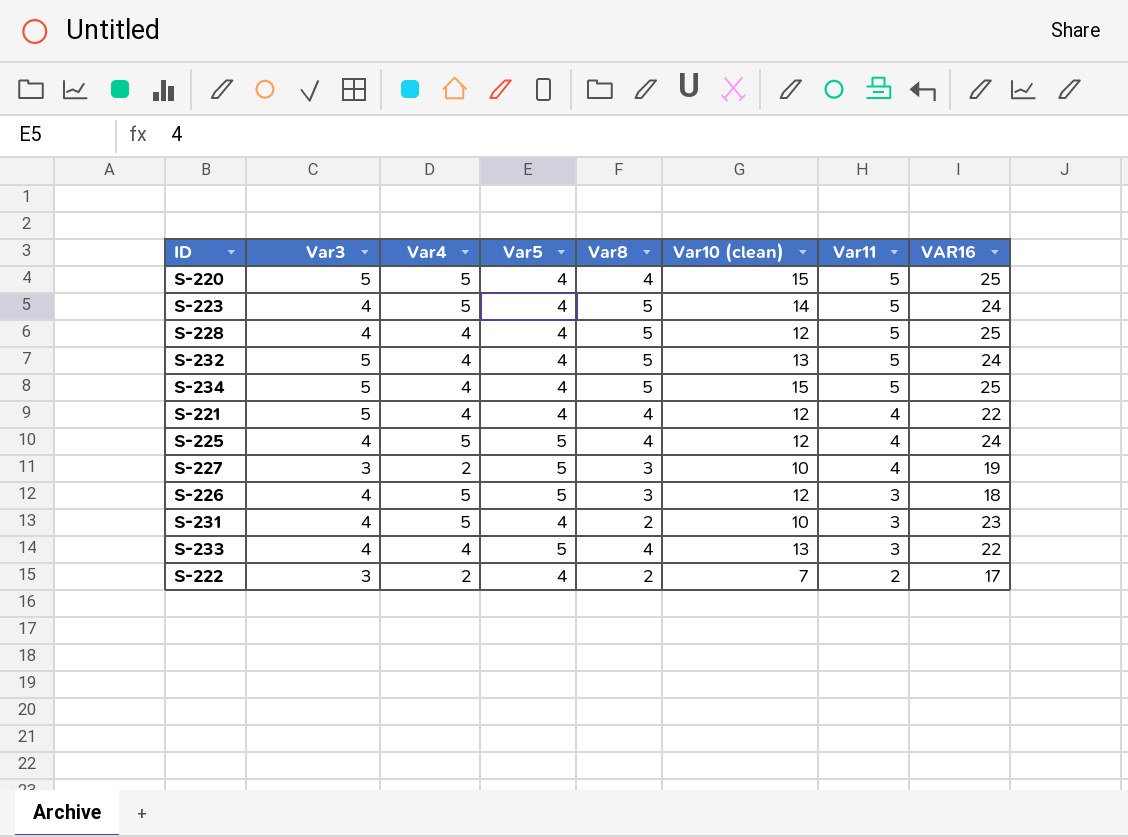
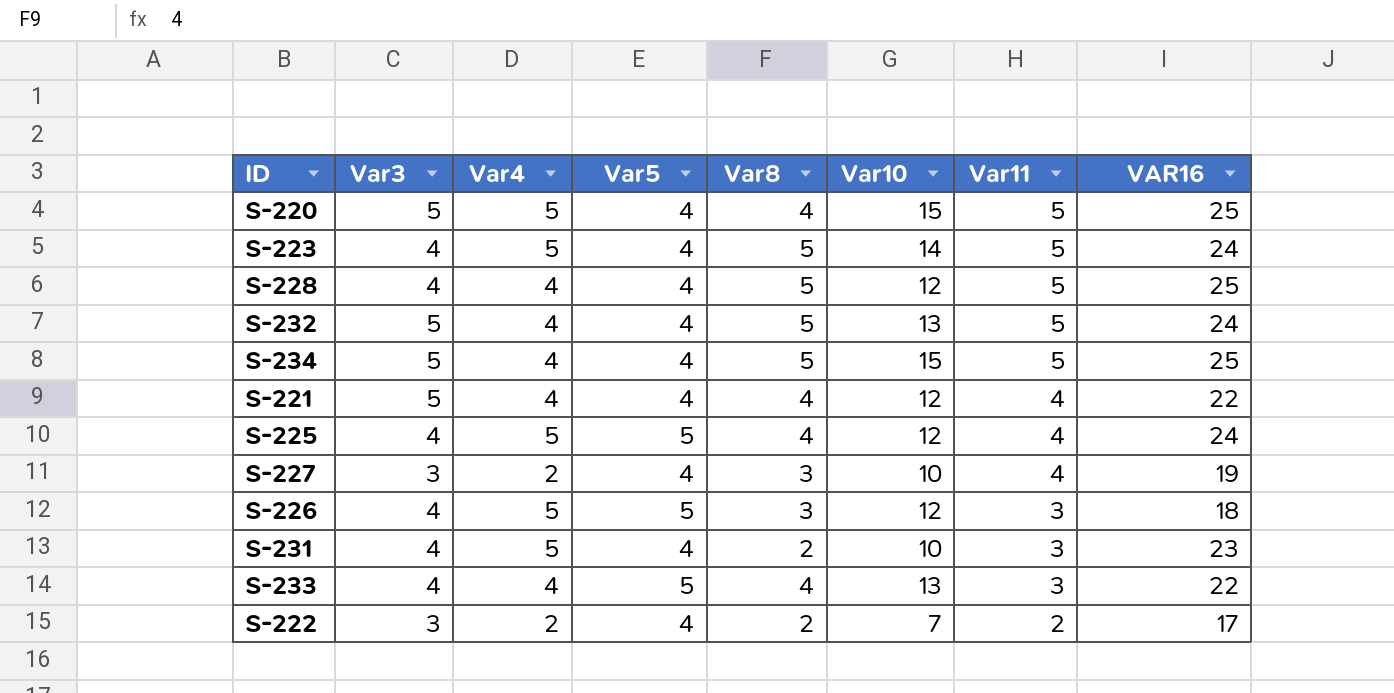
column name: Var10 (clean) -> Var10
S-227 | Var5: 5 -> 4

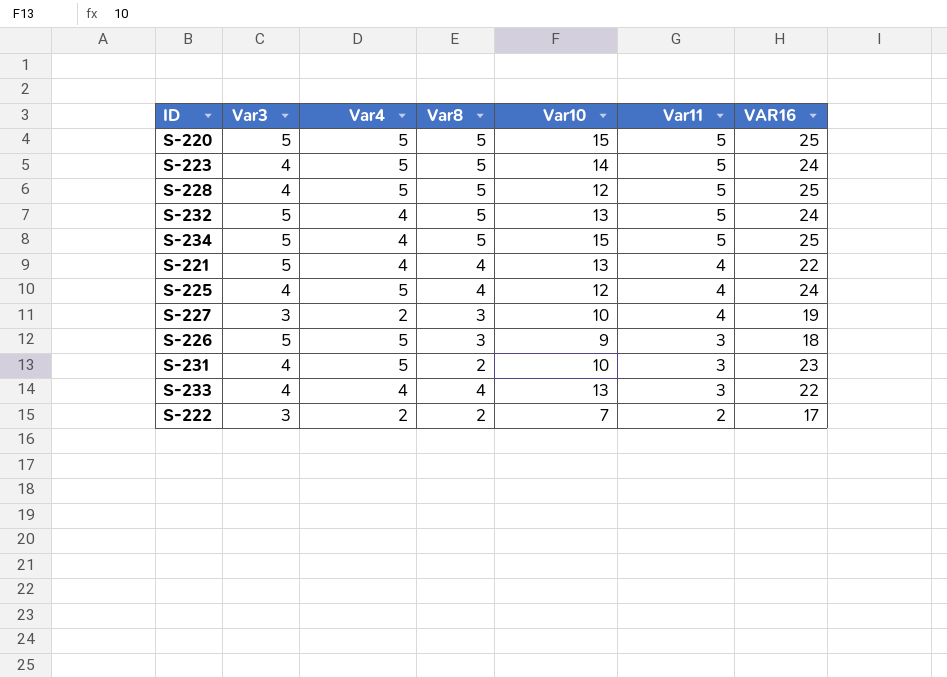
column Var5 | position: 4 -> none
S-220 | Var8: 4 -> 5
S-228 | Var4: 4 -> 5
S-221 | Var10: 12 -> 13
S-226 | Var3: 4 -> 5
S-226 | Var10: 12 -> 9

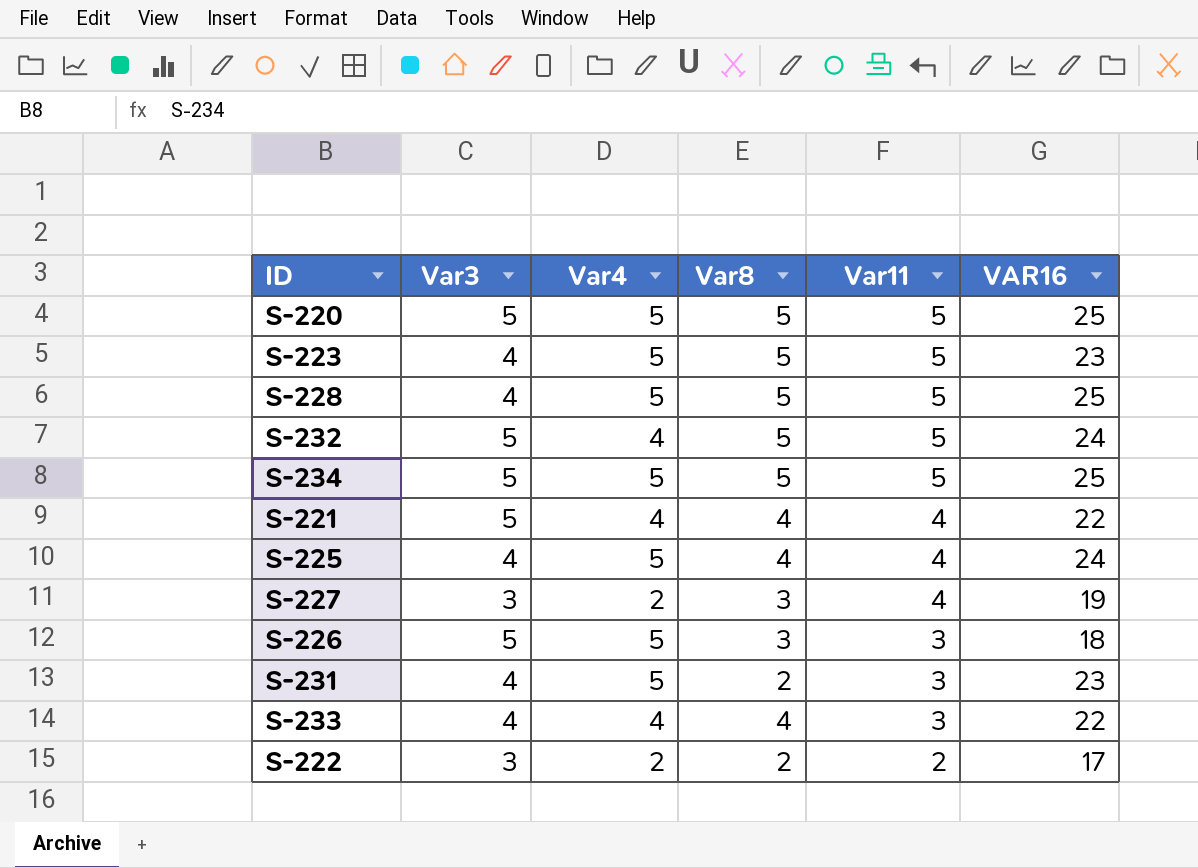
column Var10 | position: 5 -> none
S-223 | VAR16: 24 -> 23
S-234 | Var4: 4 -> 5

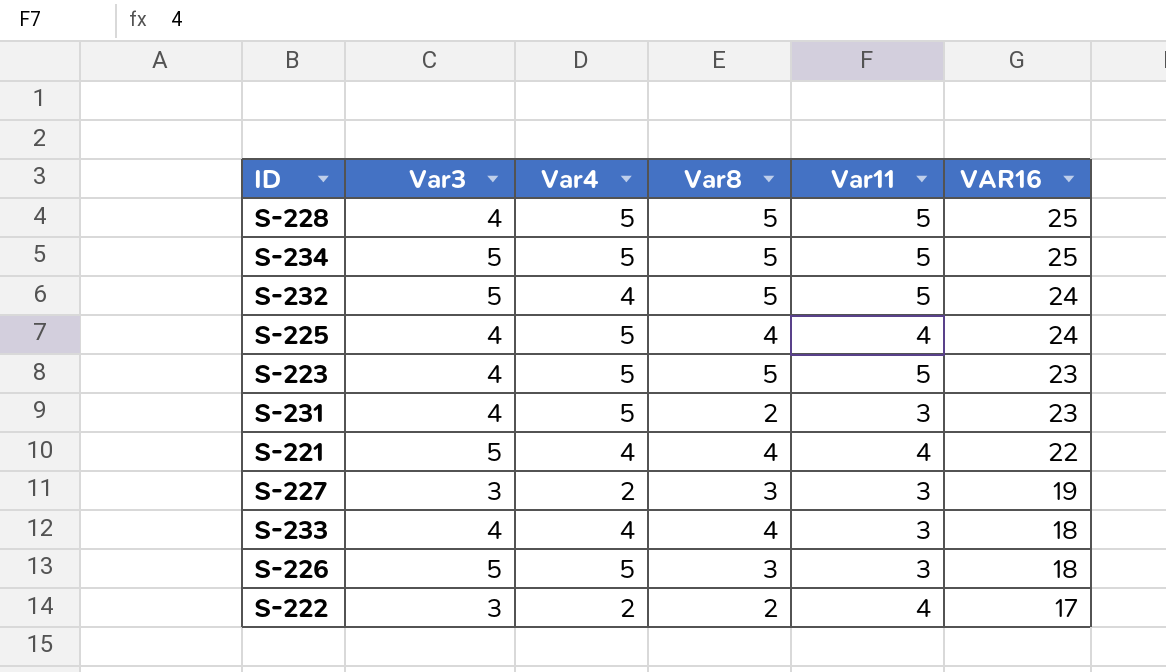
row order: Var11 descending -> VAR16 descending
row S-220: 5 | 5 | 5 | 5 | 25 -> none
S-227 | Var11: 4 -> 3
S-233 | VAR16: 22 -> 18
S-222 | Var11: 2 -> 4

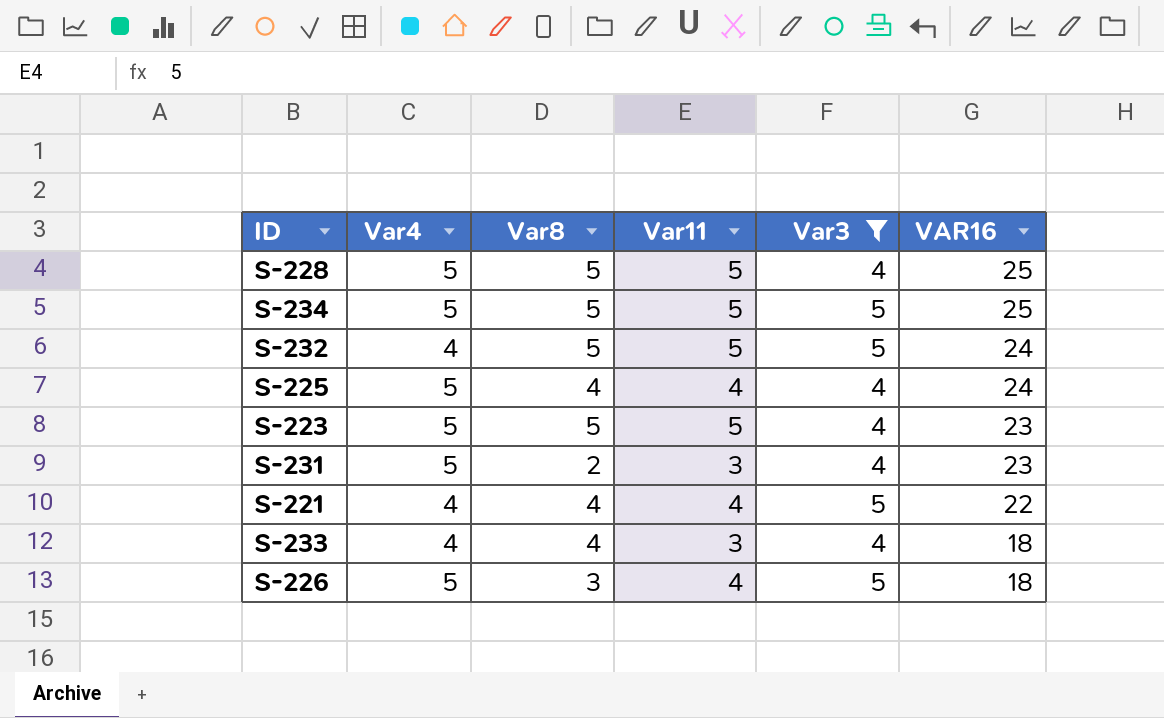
filter: none -> Var3 != 3
column Var3 | position: 2 -> 5
S-226 | Var11: 3 -> 4

